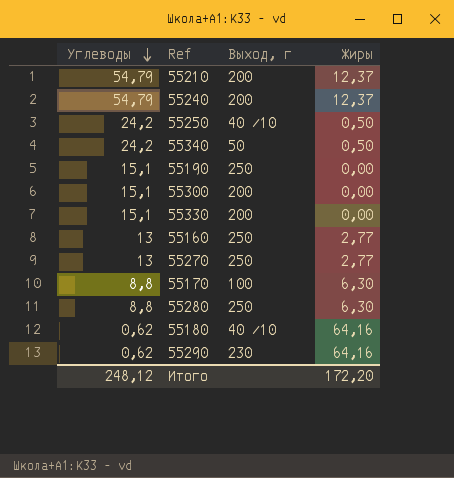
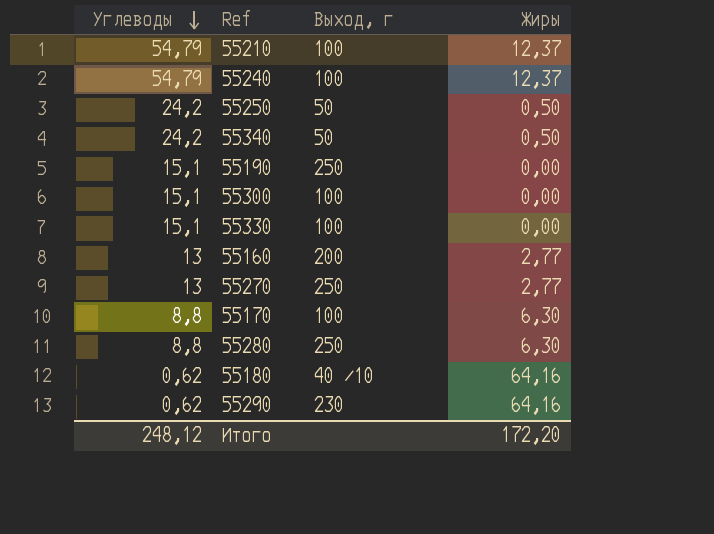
55210 | Выход, г: 200 -> 100
55240 | Выход, г: 200 -> 100
55250 | Выход, г: 40 /10 -> 50
55300 | Выход, г: 200 -> 100
55330 | Выход, г: 200 -> 100
55160 | Выход, г: 250 -> 200

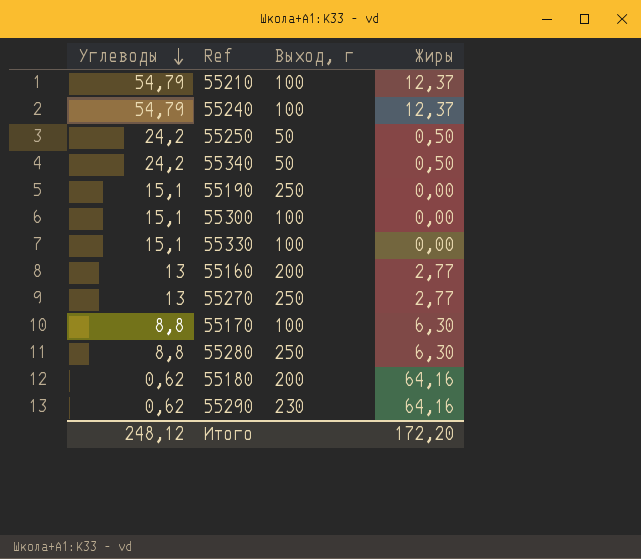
55180 | Выход, г: 40 /10 -> 200

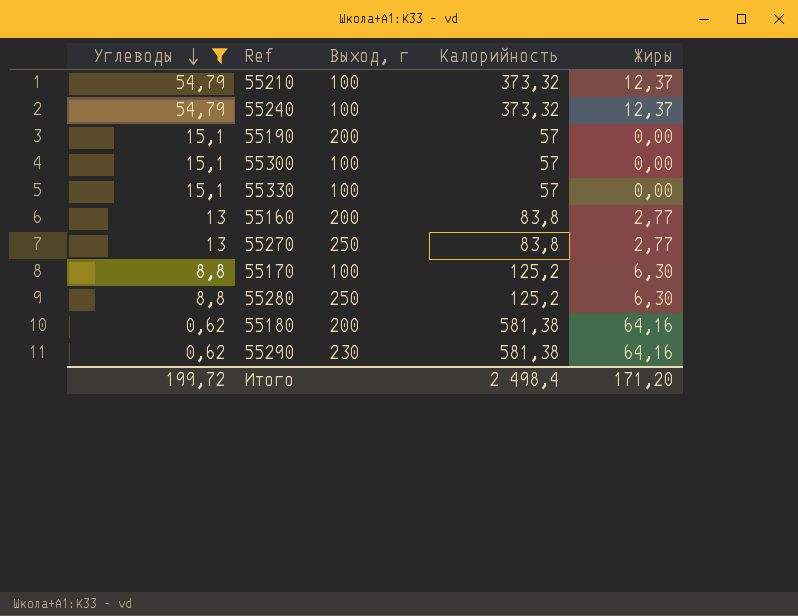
filter: none -> Углеводы != 24,2
column Калорийность | position: none -> 4
55190 | Выход, г: 250 -> 200
Итого | Углеводы: 248,12 -> 199,72
Итого | Жиры: 172,20 -> 171,20

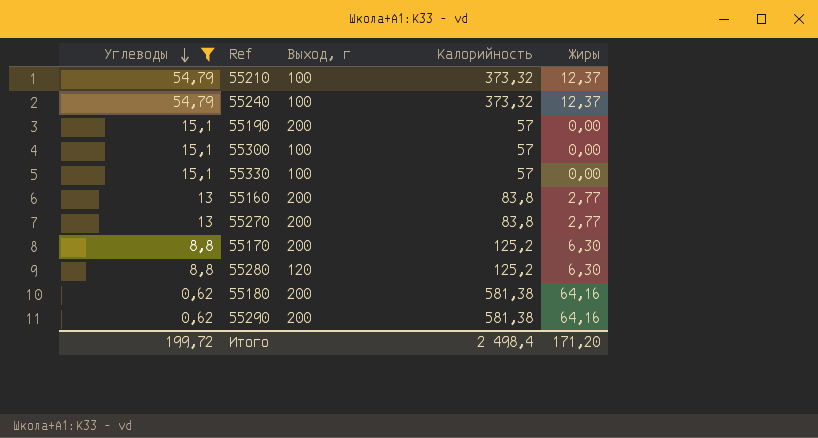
55270 | Выход, г: 250 -> 200
55170 | Выход, г: 100 -> 200
55280 | Выход, г: 250 -> 120
55290 | Выход, г: 230 -> 200

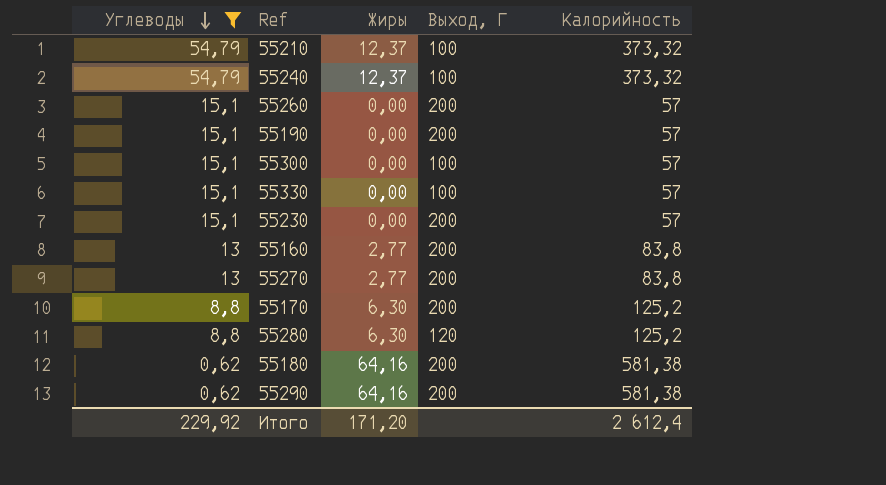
column Жиры | position: 5 -> 3
column name: Выход, г -> Выход, Г
row 55260: none -> 15,1 | 0,00 | 200 | 57
row 55230: none -> 15,1 | 0,00 | 200 | 57
Итого | Углеводы: 199,72 -> 229,92
Итого | Калорийность: 2 498,4 -> 2 612,4

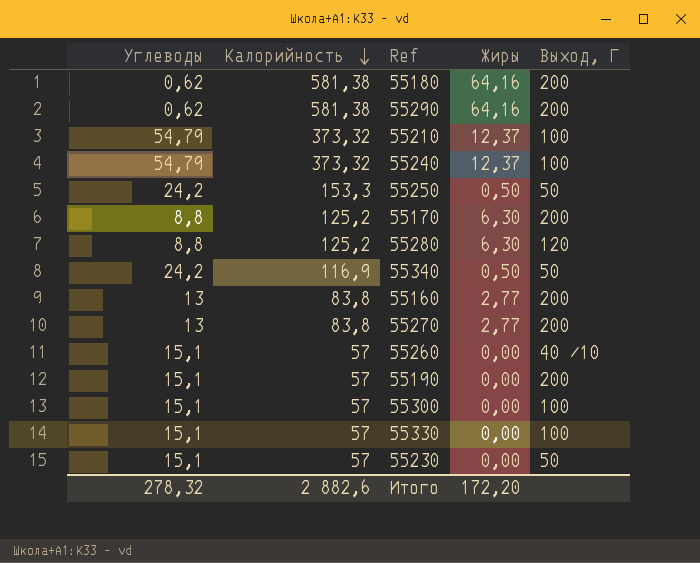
filter: Углеводы != 24,2 -> none
row order: Углеводы descending -> Калорийность descending
column Калорийность | position: 5 -> 2
55260 | Выход, Г: 200 -> 40 /10
55230 | Выход, Г: 200 -> 50
Итого | Углеводы: 229,92 -> 278,32
Итого | Калорийность: 2 612,4 -> 2 882,6
Итого | Жиры: 171,20 -> 172,20

